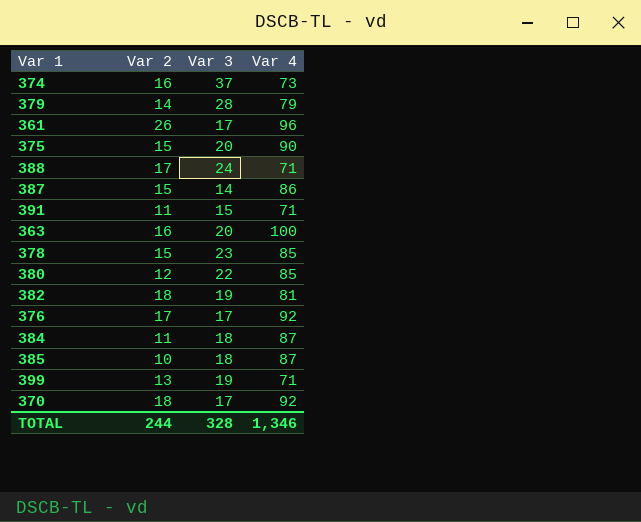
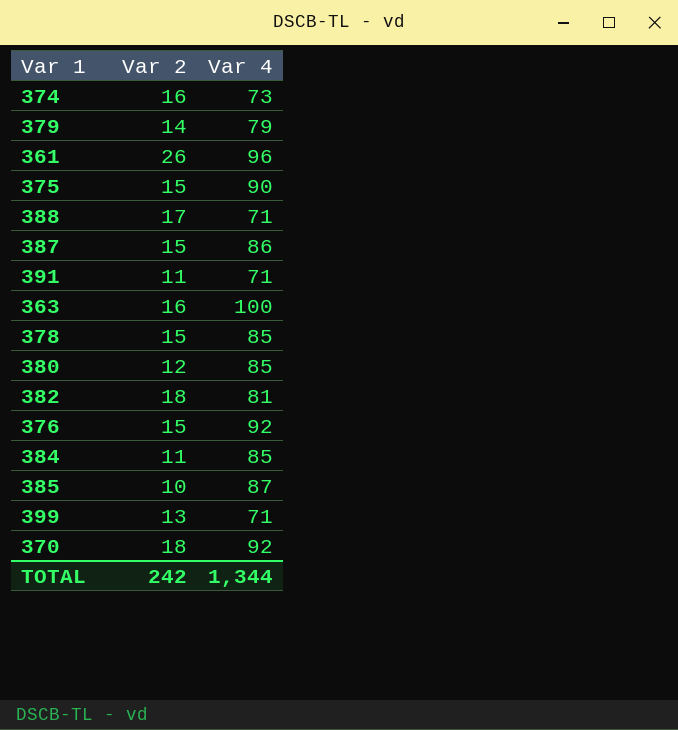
column Var 3 | position: 3 -> none
376 | Var 2: 17 -> 15
384 | Var 4: 87 -> 85
TOTAL | Var 2: 244 -> 242
TOTAL | Var 4: 1,346 -> 1,344

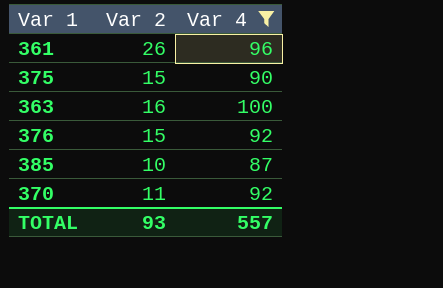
filter: none -> Var 4 >= 87
370 | Var 2: 18 -> 11
TOTAL | Var 2: 242 -> 93
TOTAL | Var 4: 1,344 -> 557

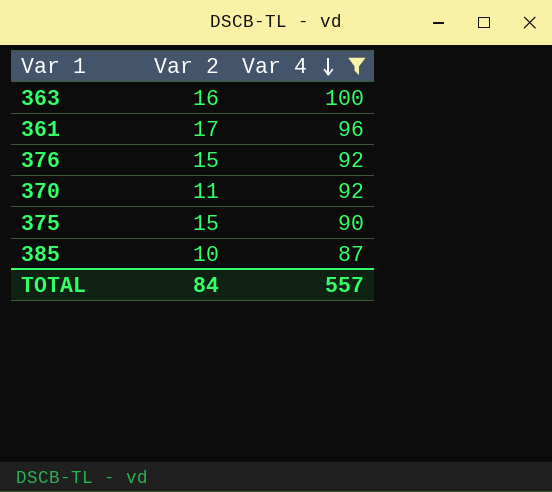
row order: none -> Var 4 descending
361 | Var 2: 26 -> 17
TOTAL | Var 2: 93 -> 84

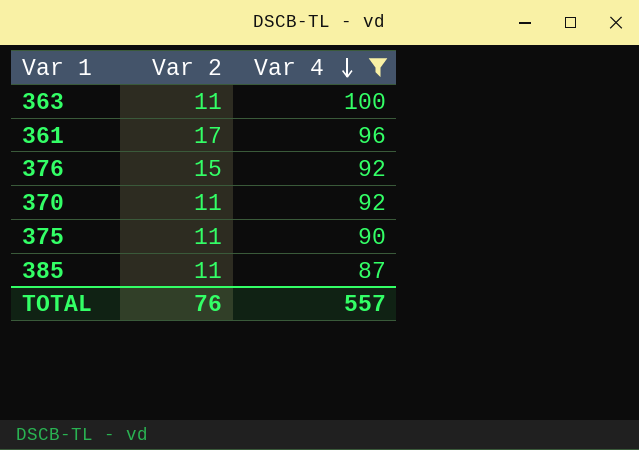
363 | Var 2: 16 -> 11
375 | Var 2: 15 -> 11
385 | Var 2: 10 -> 11
TOTAL | Var 2: 84 -> 76

